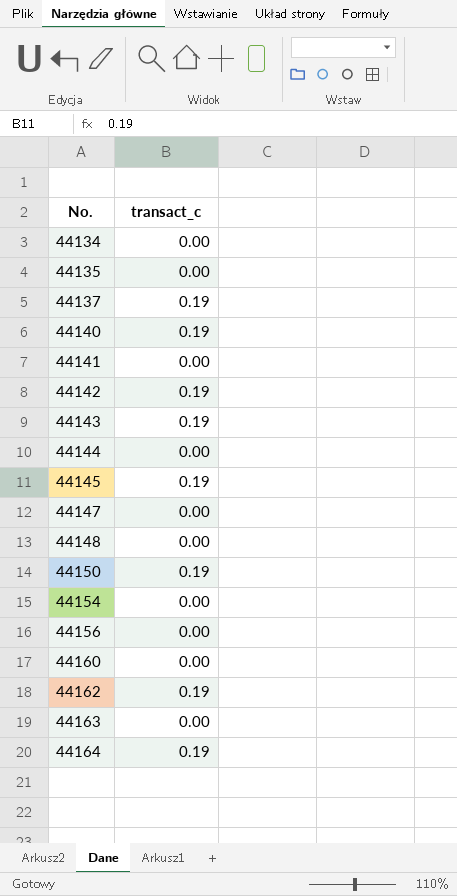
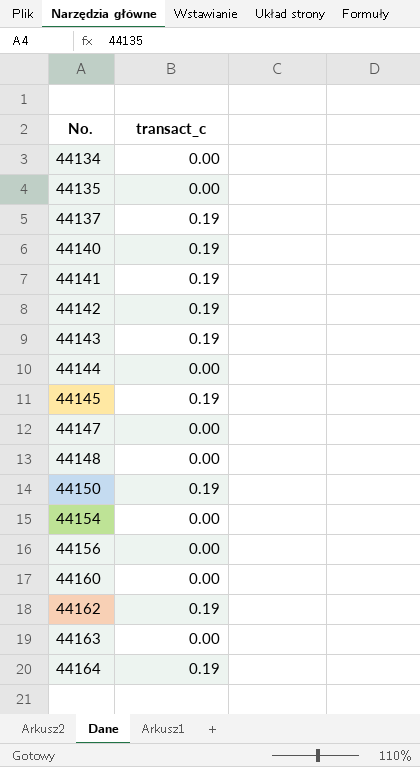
44141 | transact_c: 0.00 -> 0.19

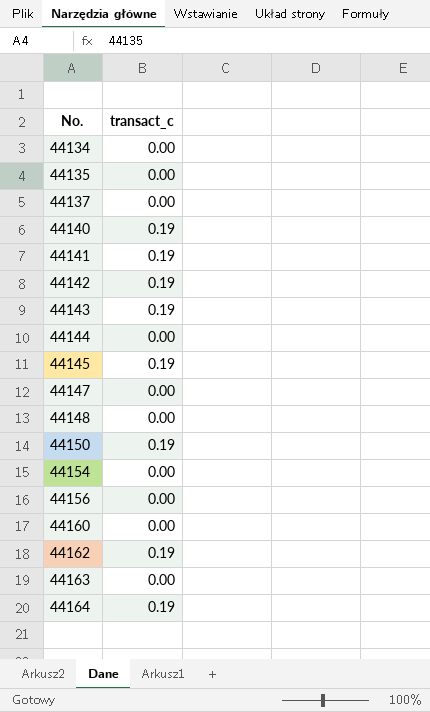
44137 | transact_c: 0.19 -> 0.00

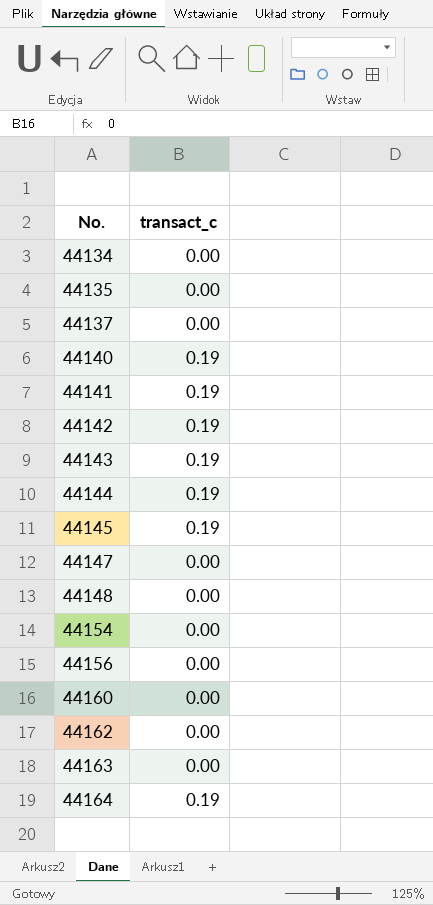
row 44150: 0.19 -> none
44144 | transact_c: 0.00 -> 0.19
44162 | transact_c: 0.19 -> 0.00

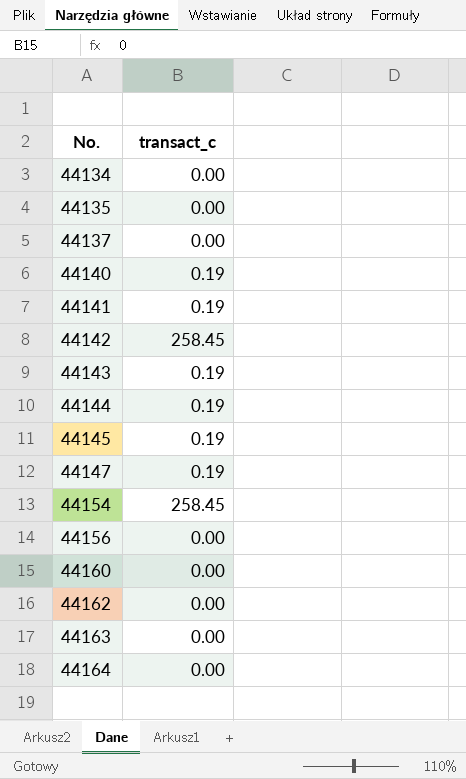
row 44148: 0.00 -> none
44142 | transact_c: 0.19 -> 258.45
44147 | transact_c: 0.00 -> 0.19
44154 | transact_c: 0.00 -> 258.45
44164 | transact_c: 0.19 -> 0.00

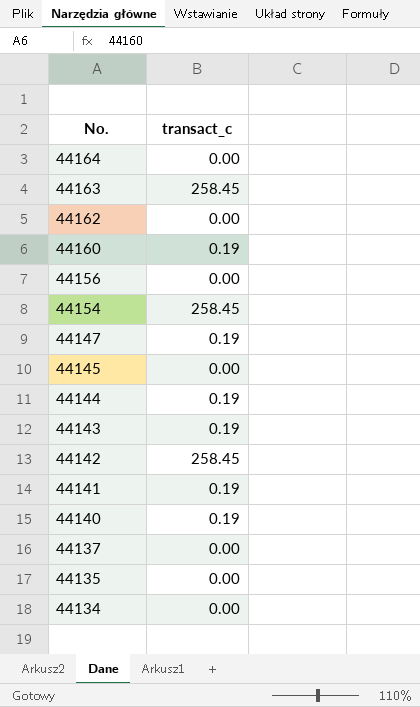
row order: No. ascending -> No. descending
44163 | transact_c: 0.00 -> 258.45
44160 | transact_c: 0.00 -> 0.19
44145 | transact_c: 0.19 -> 0.00

